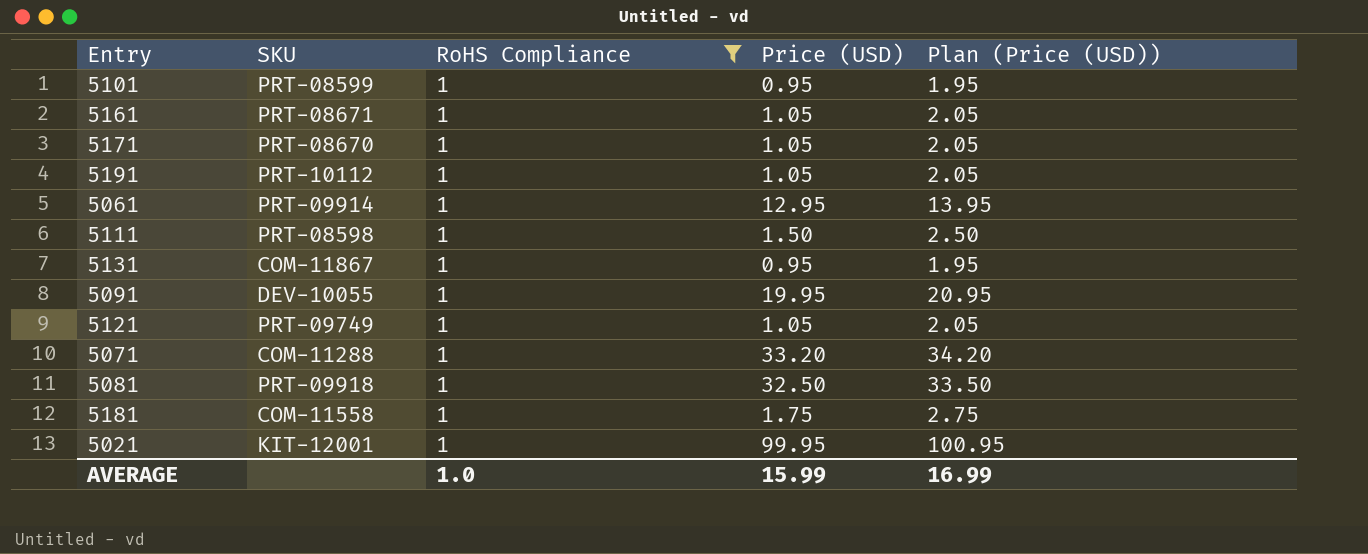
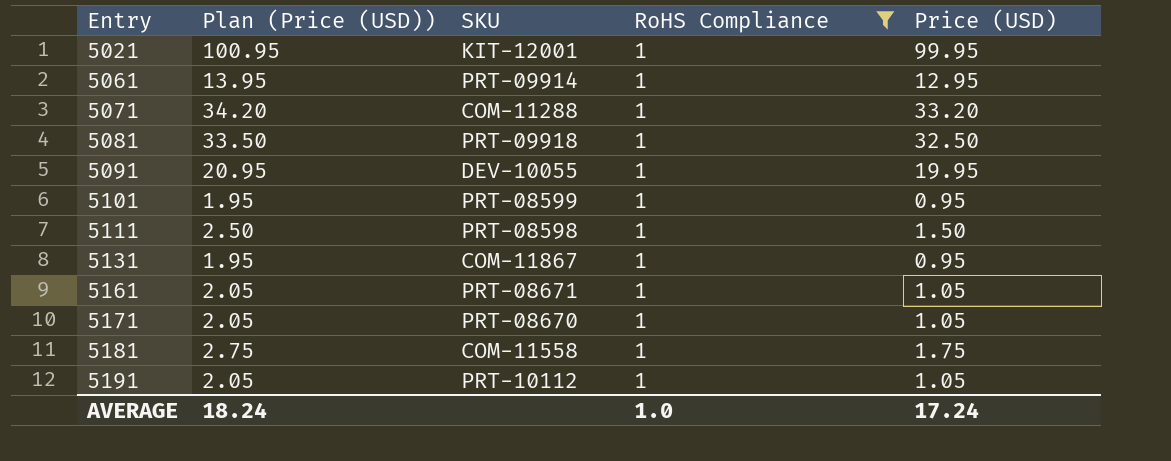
row order: none -> Entry ascending
column Plan (Price (USD)) | position: 5 -> 2
row 5121: PRT-09749 | 1 | 1.05 | 2.05 -> none
AVERAGE | Plan (Price (USD)): 16.99 -> 18.24
AVERAGE | Price (USD): 15.99 -> 17.24

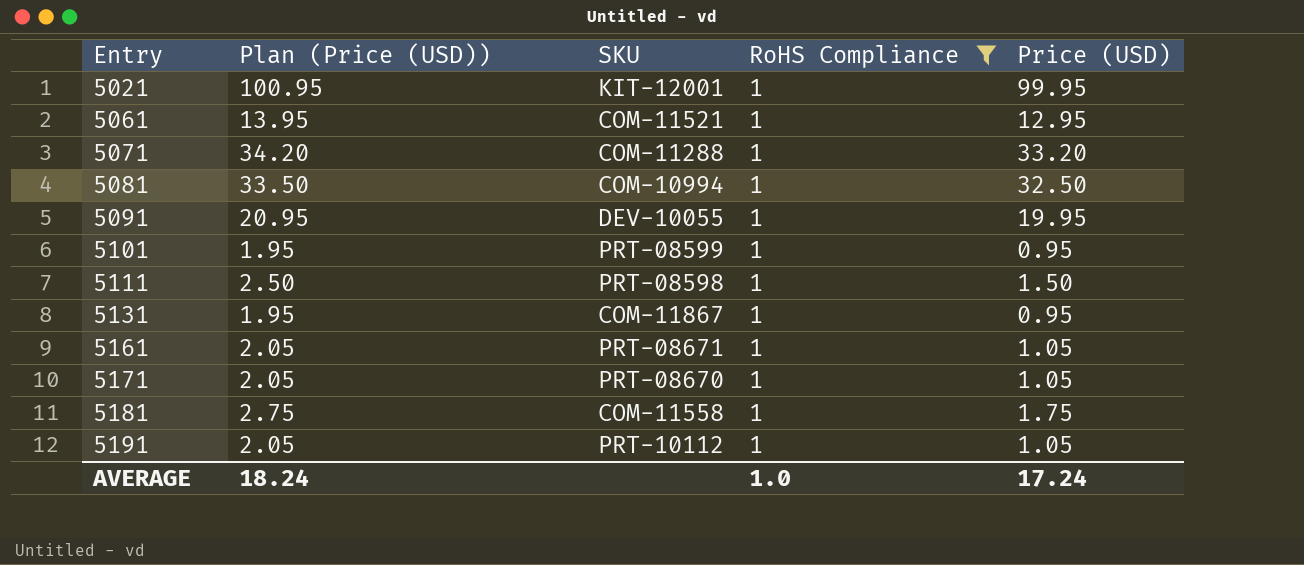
5061 | SKU: PRT-09914 -> COM-11521
5081 | SKU: PRT-09918 -> COM-10994

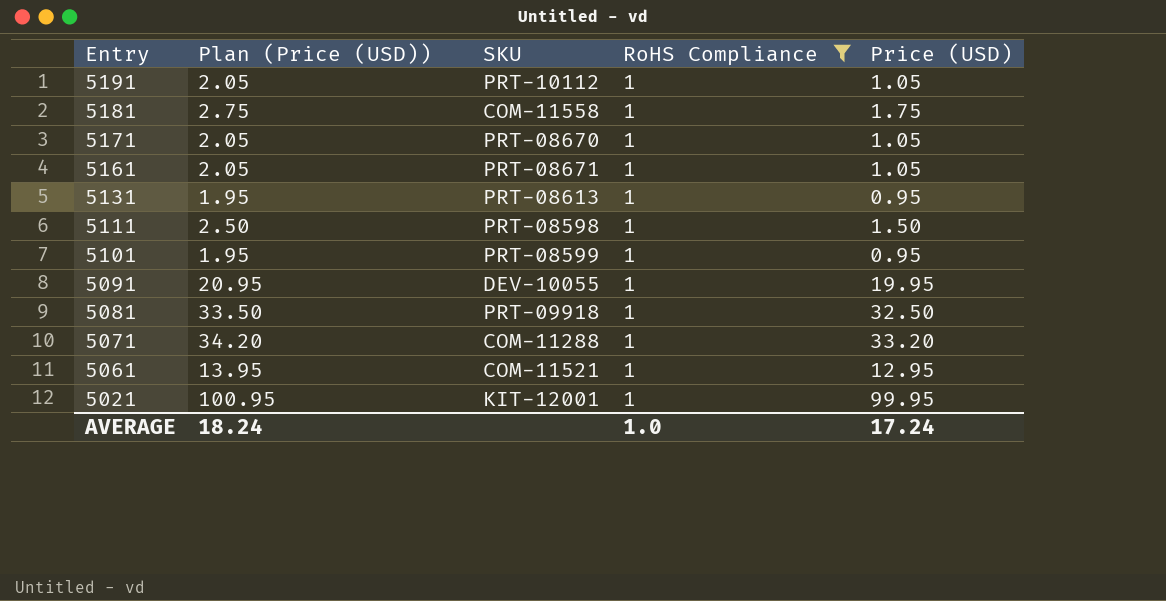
row order: Entry ascending -> Entry descending
5131 | SKU: COM-11867 -> PRT-08613
5081 | SKU: COM-10994 -> PRT-09918

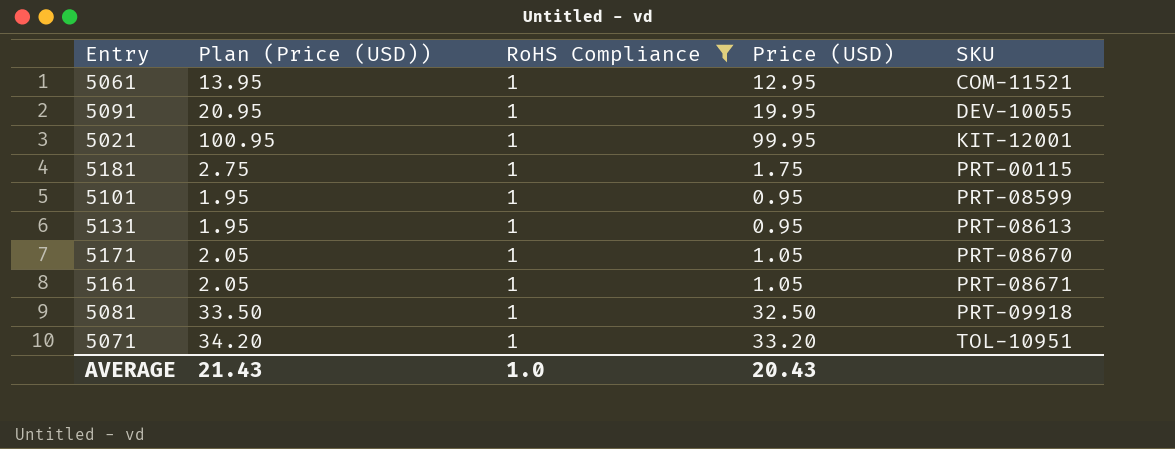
row order: Entry descending -> SKU ascending
column SKU | position: 3 -> 5
row 5191: 2.05 | PRT-10112 | 1 | 1.05 -> none
row 5111: 2.50 | PRT-08598 | 1 | 1.50 -> none
5181 | SKU: COM-11558 -> PRT-00115
5071 | SKU: COM-11288 -> TOL-10951
AVERAGE | Plan (Price (USD)): 18.24 -> 21.43
AVERAGE | Price (USD): 17.24 -> 20.43

